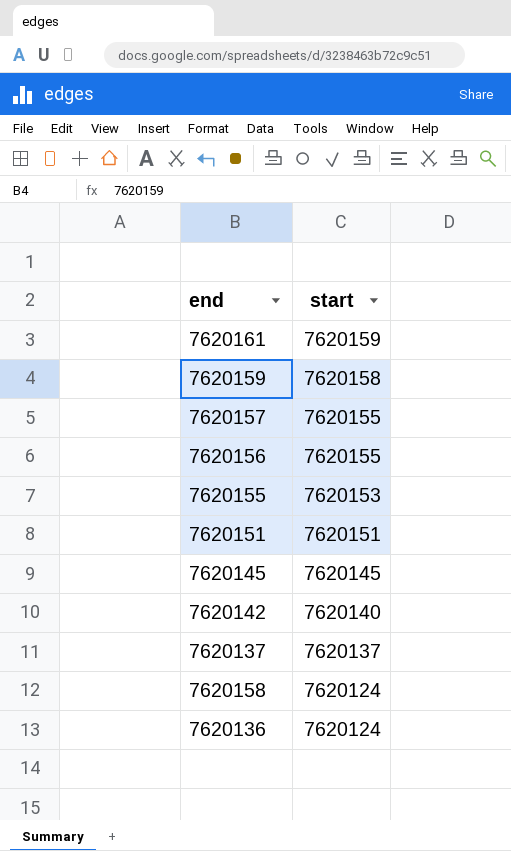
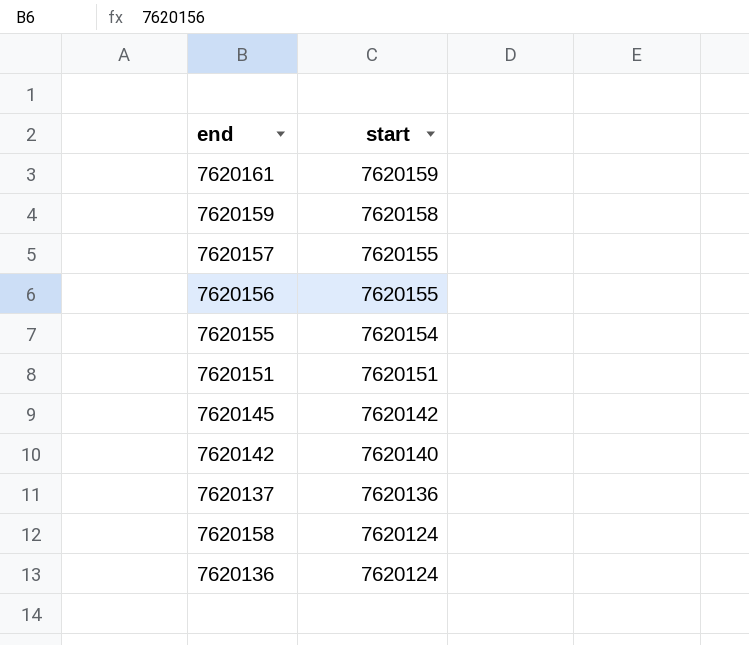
7620155 | start: 7620153 -> 7620154
7620145 | start: 7620145 -> 7620142
7620137 | start: 7620137 -> 7620136

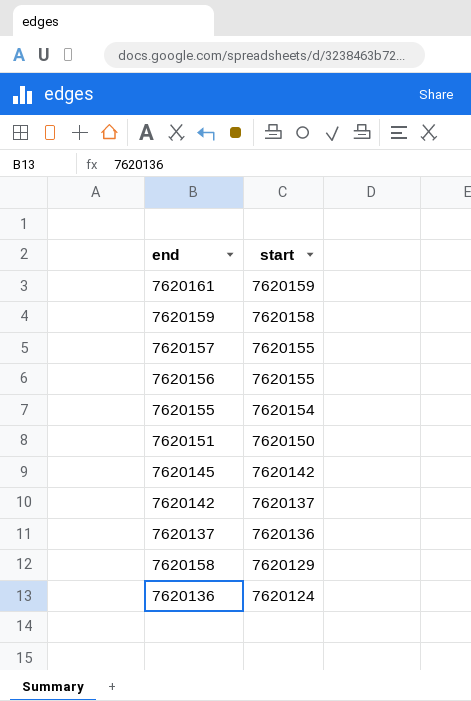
7620151 | start: 7620151 -> 7620150
7620142 | start: 7620140 -> 7620137
7620158 | start: 7620124 -> 7620129

